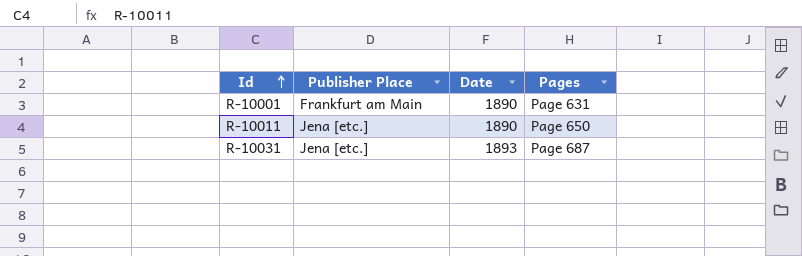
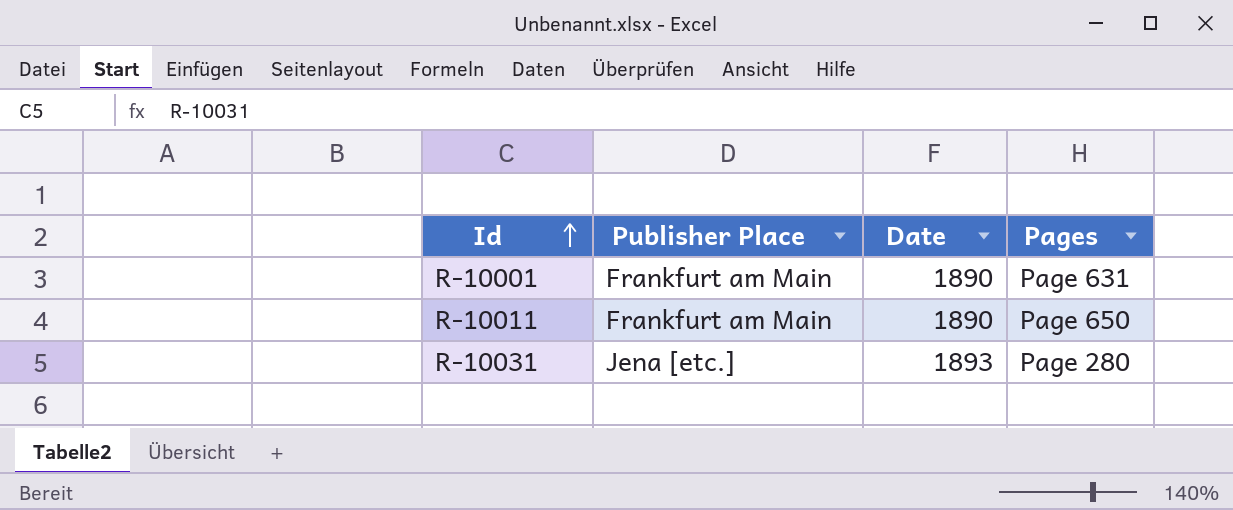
R-10011 | Publisher Place: Jena [etc.] -> Frankfurt am Main
R-10031 | Pages: Page 687 -> Page 280

